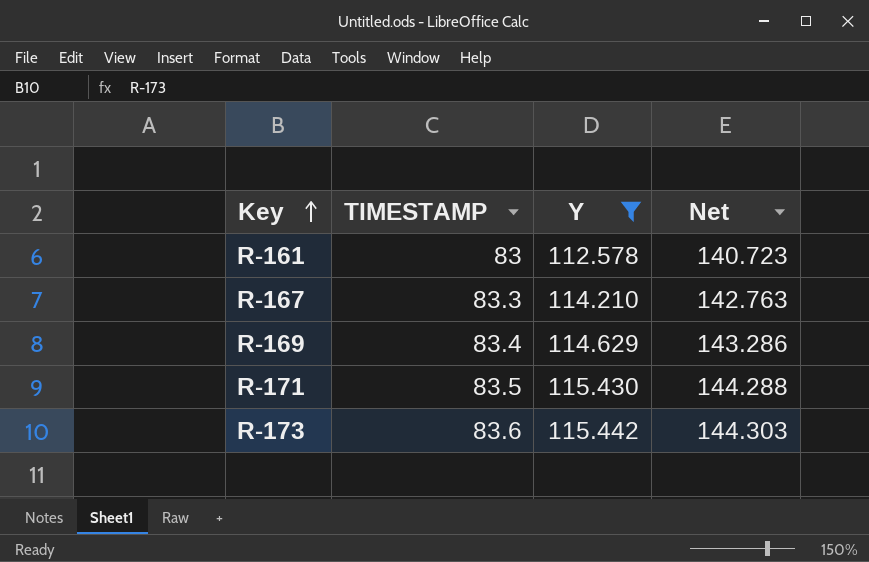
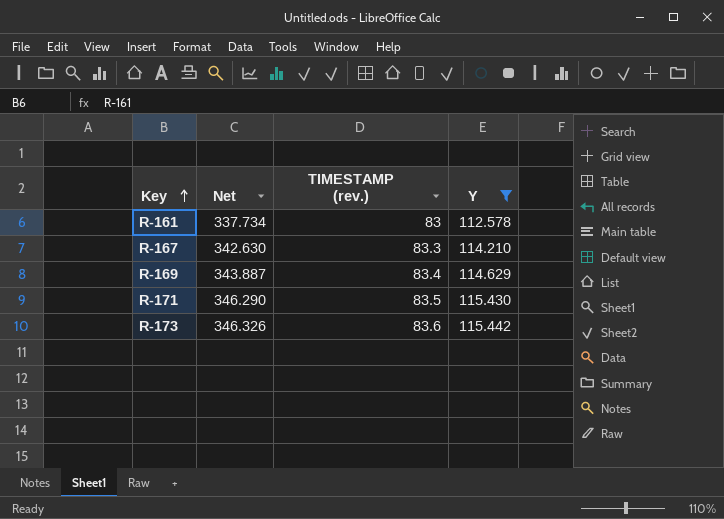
column Net | formula: [Y] * 1.25 -> [Y] * 3
column Net | position: 4 -> 2
column name: TIMESTAMP -> TIMESTAMP (rev.)

